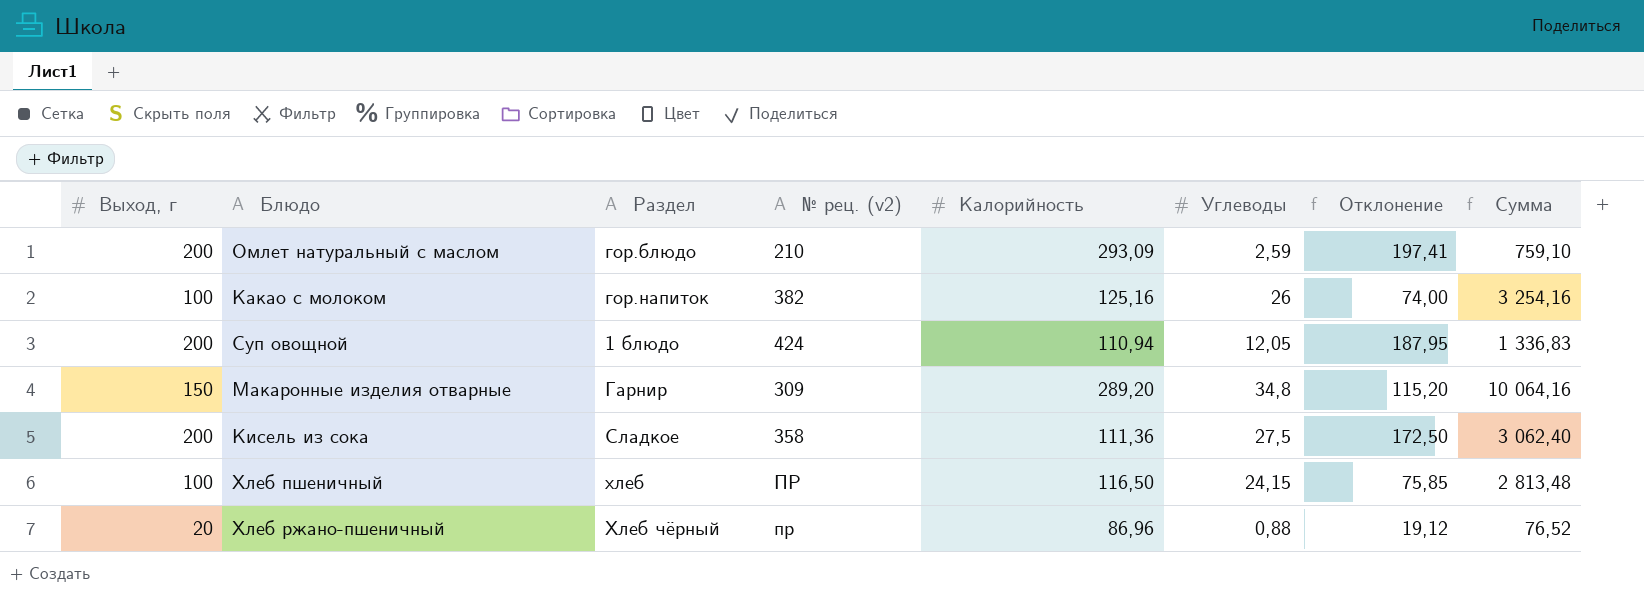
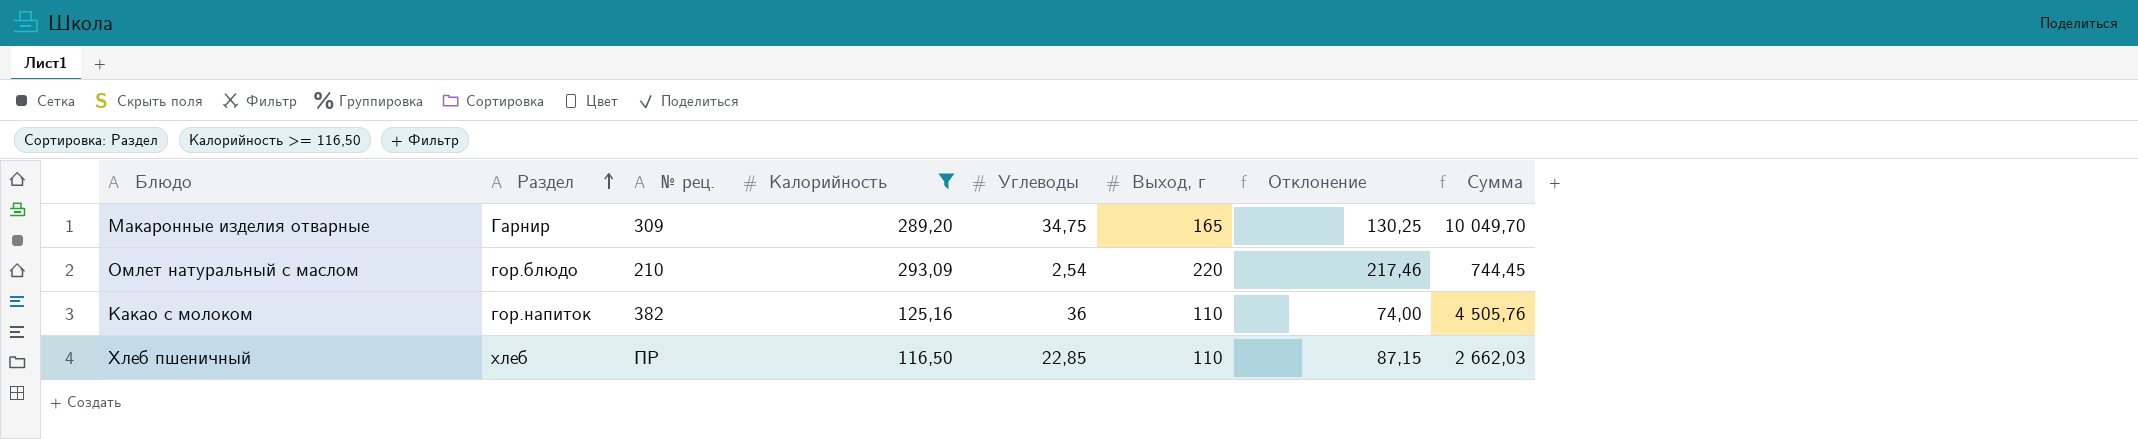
filter: none -> Калорийность >= 116,50
row order: none -> Раздел ascending
column name: № рец. (v2) -> № рец.
column Выход, г | position: 1 -> 6
Макаронные изделия отварные | Углеводы: 34,8 -> 34,75
Макаронные изделия отварные | Выход, г: 150 -> 165
Макаронные изделия отварные | Отклонение: 115,20 -> 130,25
Макаронные изделия отварные | Сумма: 10 064,16 -> 10 049,70
Омлет натуральный с маслом | Углеводы: 2,59 -> 2,54
Омлет натуральный с маслом | Выход, г: 200 -> 220
Омлет натуральный с маслом | Отклонение: 197,41 -> 217,46
Омлет натуральный с маслом | Сумма: 759,10 -> 744,45
Какао с молоком | Углеводы: 26 -> 36
Какао с молоком | Выход, г: 100 -> 110
Какао с молоком | Сумма: 3 254,16 -> 4 505,76
Хлеб пшеничный | Углеводы: 24,15 -> 22,85
Хлеб пшеничный | Выход, г: 100 -> 110
Хлеб пшеничный | Отклонение: 75,85 -> 87,15
Хлеб пшеничный | Сумма: 2 813,48 -> 2 662,03

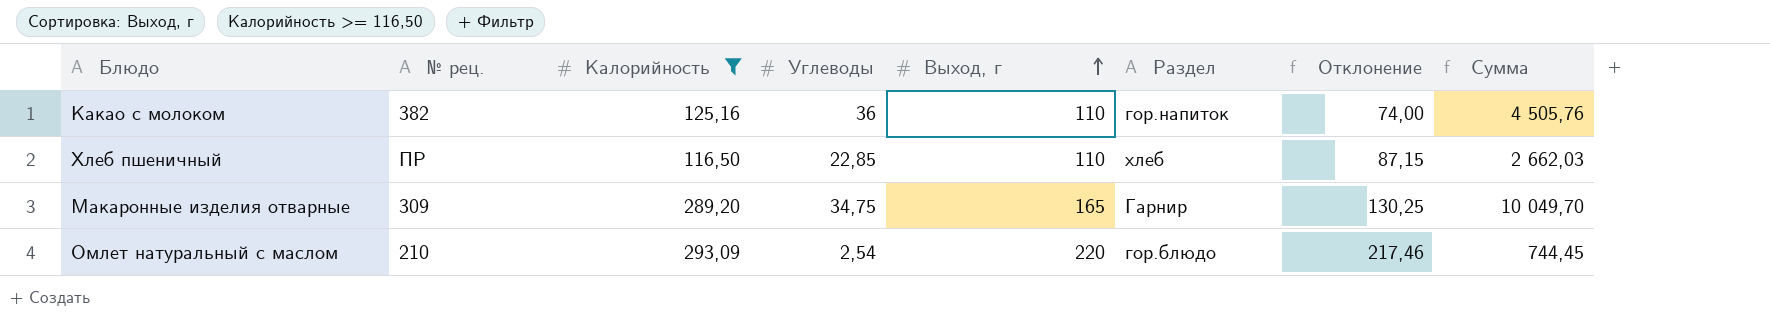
row order: Раздел ascending -> Выход, г ascending
column Раздел | position: 2 -> 6

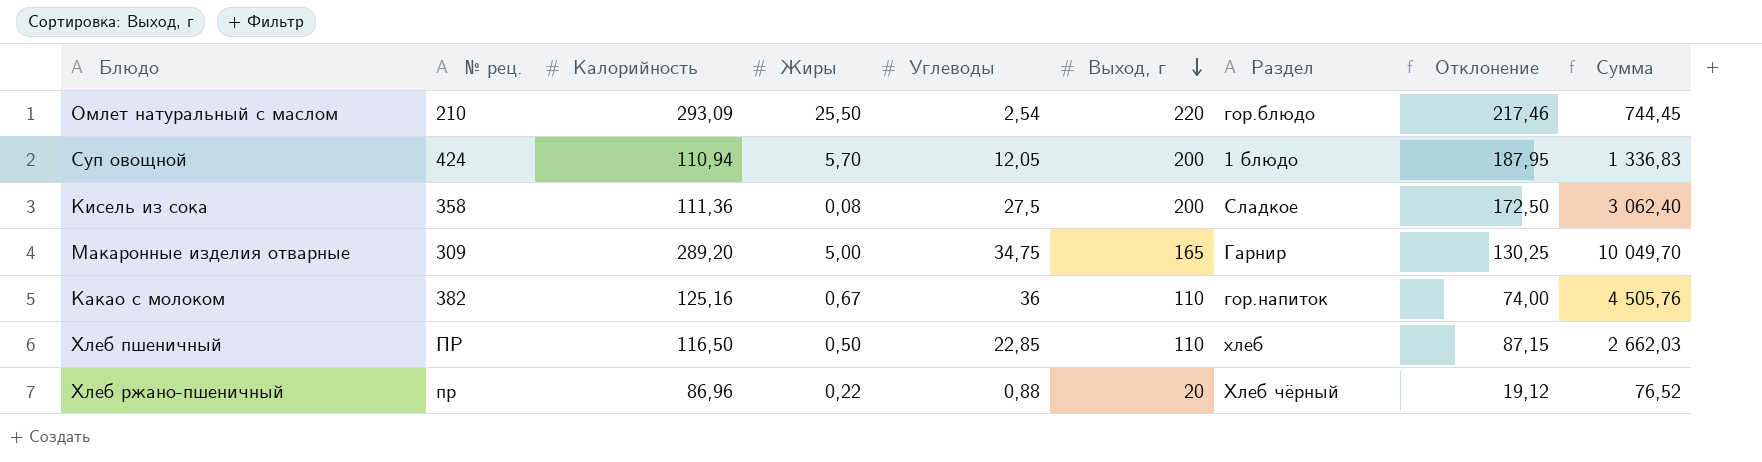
filter: Калорийность >= 116,50 -> none
row order: Выход, г ascending -> Выход, г descending
column Жиры | position: none -> 4

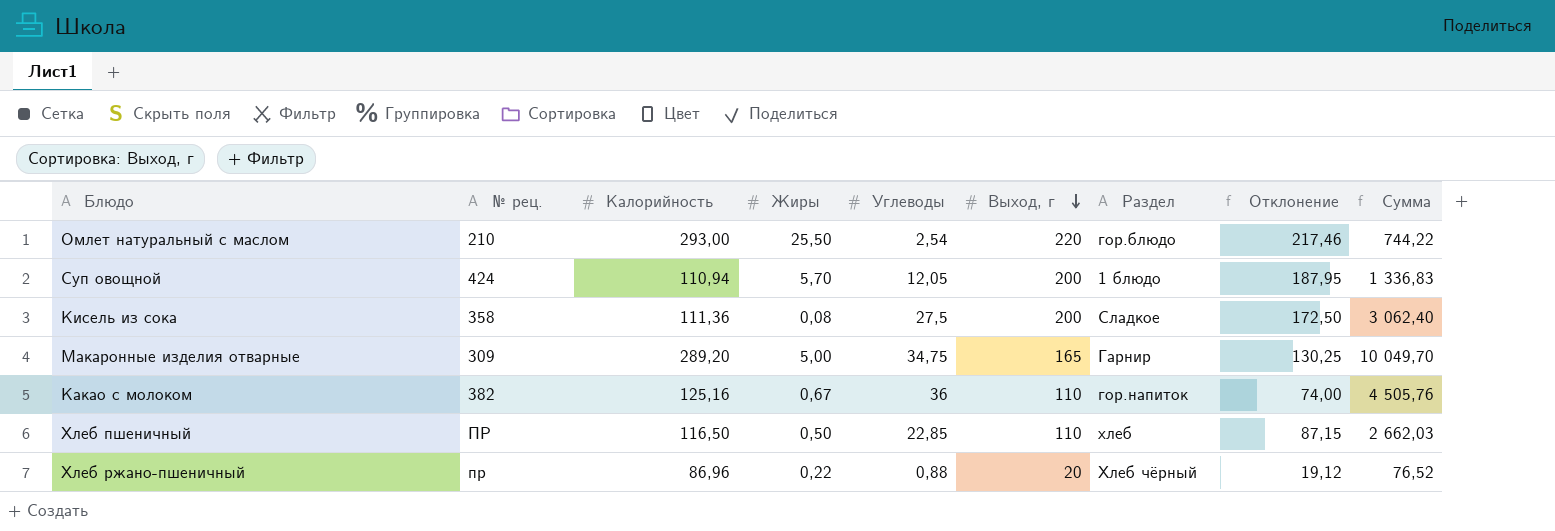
Омлет натуральный с маслом | Калорийность: 293,09 -> 293,00
Омлет натуральный с маслом | Сумма: 744,45 -> 744,22

